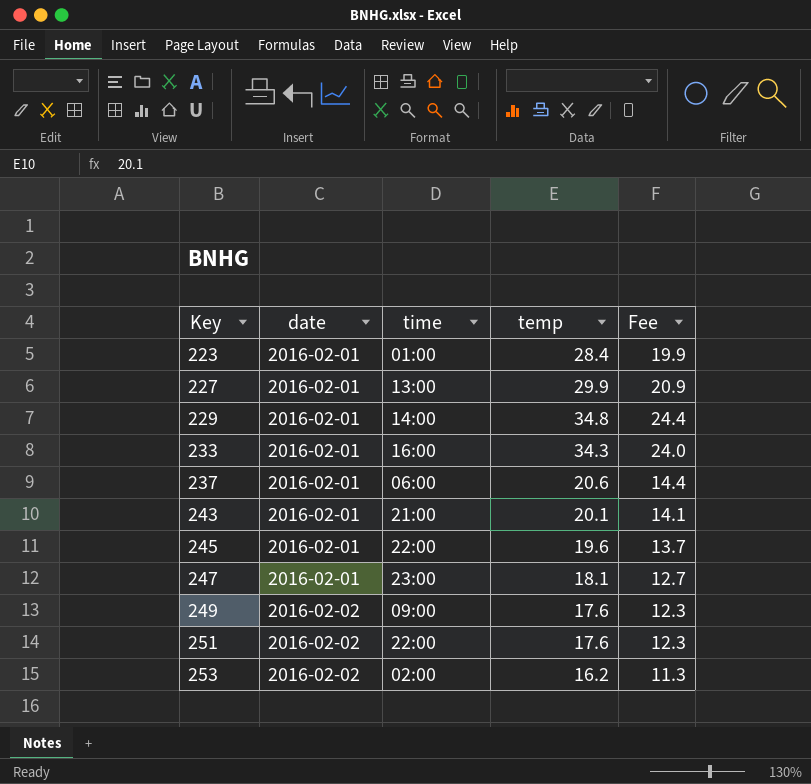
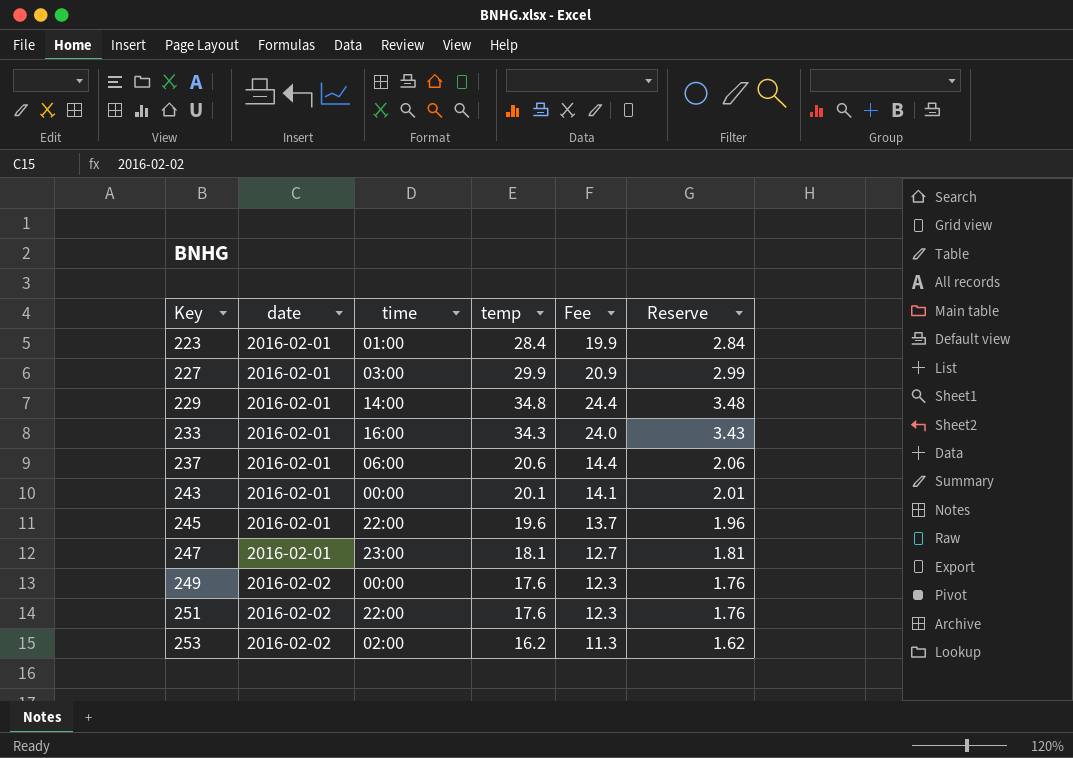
column Reserve | formula: none -> [temp] * 0.1
227 | time: 13:00 -> 03:00
243 | time: 21:00 -> 00:00
249 | time: 09:00 -> 00:00

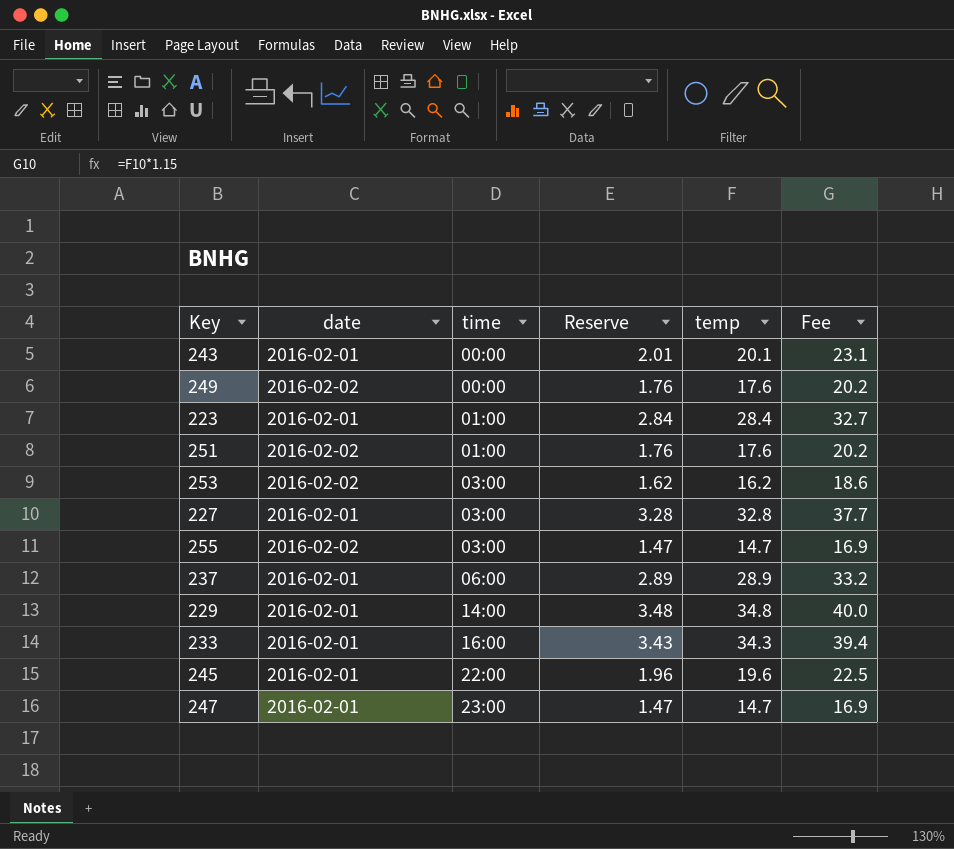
row order: Key ascending -> time ascending
column Reserve | position: 6 -> 4
column Fee | formula: [temp] * 0.7 -> [temp] * 1.15
251 | time: 22:00 -> 01:00
253 | time: 02:00 -> 03:00
227 | Reserve: 2.99 -> 3.28
227 | temp: 29.9 -> 32.8
row 255: none -> 2016-02-02 | 03:00 | 1.47 | 14.7 | 16.9
237 | Reserve: 2.06 -> 2.89
237 | temp: 20.6 -> 28.9
247 | Reserve: 1.81 -> 1.47
247 | temp: 18.1 -> 14.7

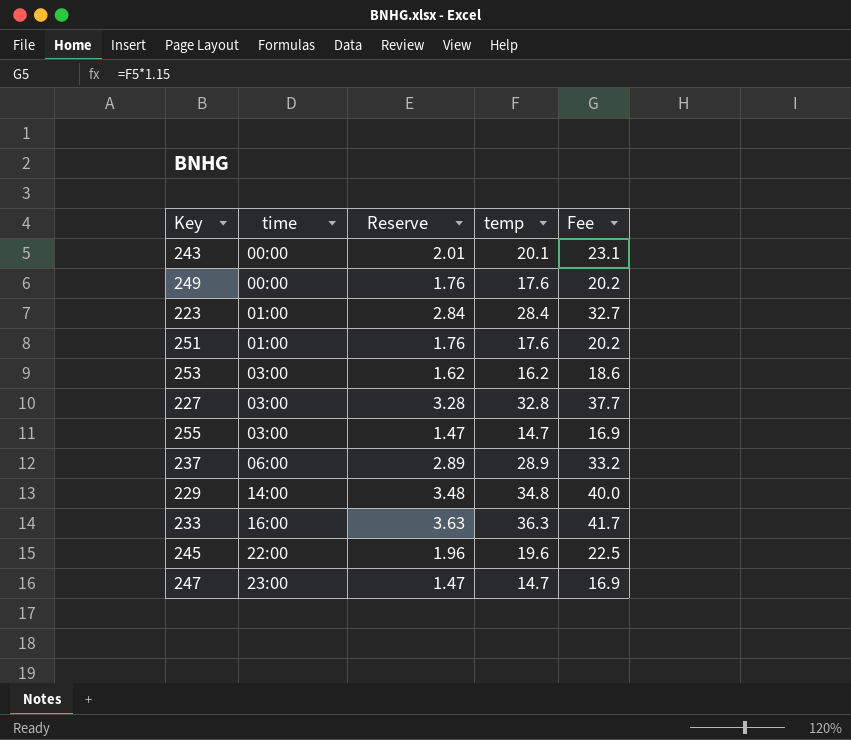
column date | position: 2 -> none
233 | Reserve: 3.43 -> 3.63
233 | temp: 34.3 -> 36.3
233 | Fee: 39.4 -> 41.7

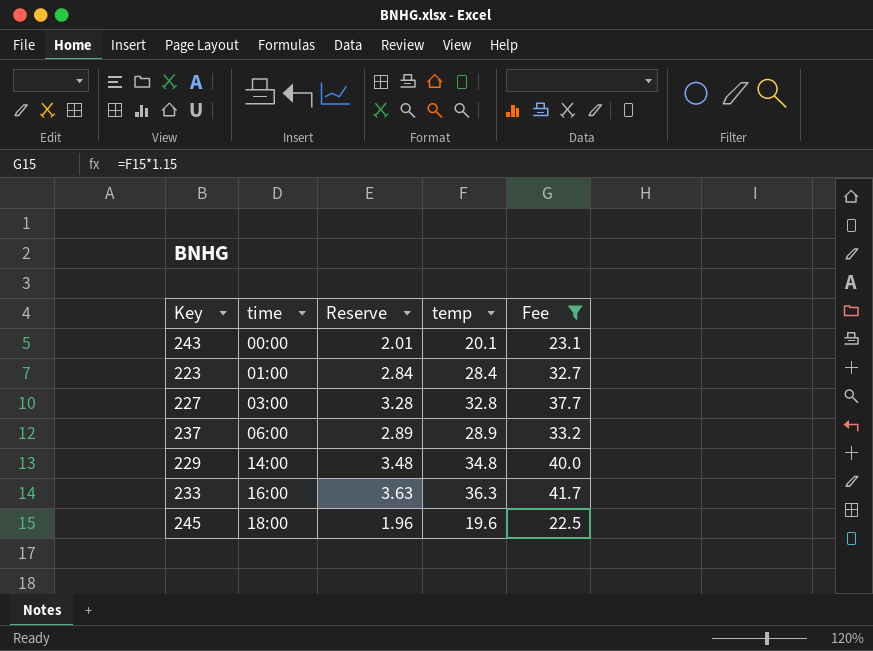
filter: none -> Fee >= 22.5
245 | time: 22:00 -> 18:00

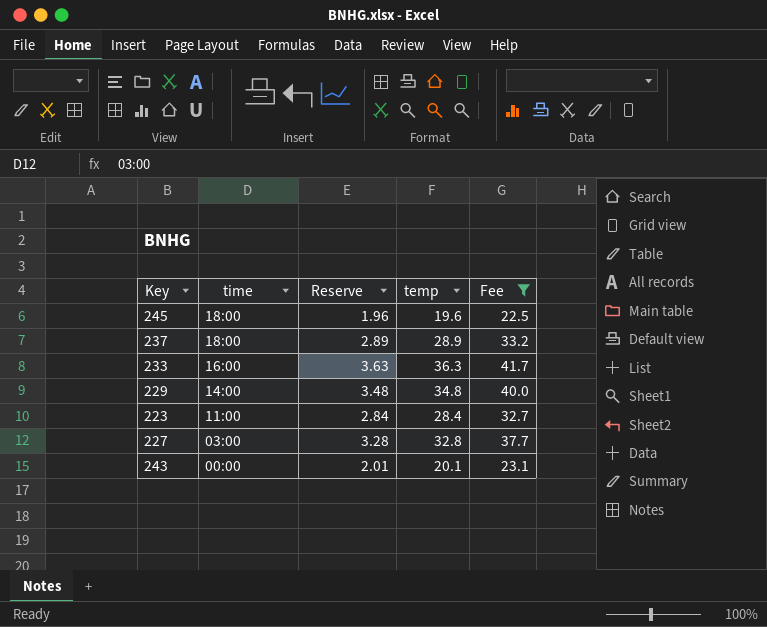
row order: time ascending -> time descending
237 | time: 06:00 -> 18:00
223 | time: 01:00 -> 11:00

